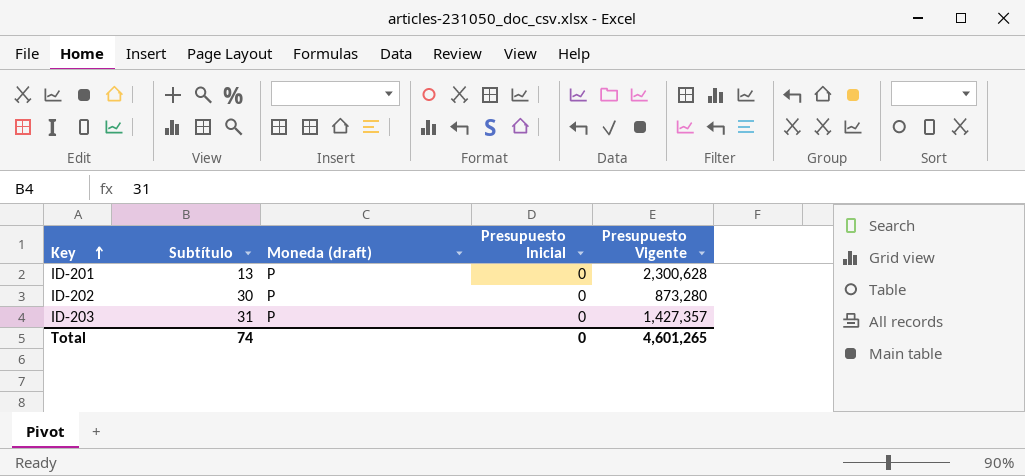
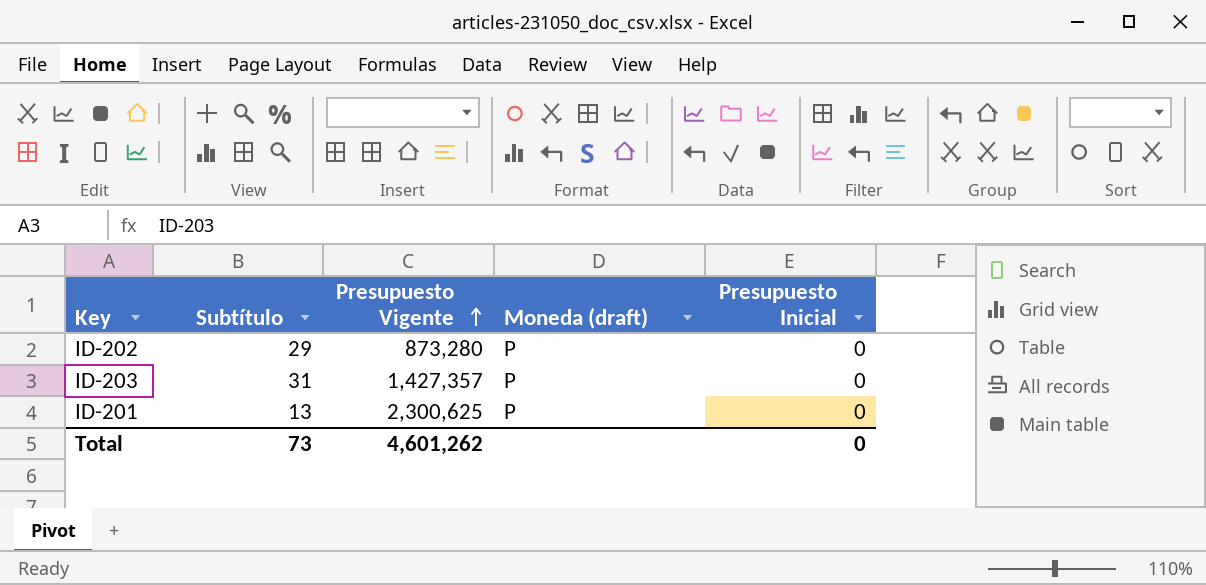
row order: Key ascending -> Presupuesto Vigente ascending
column Presupuesto Vigente | position: 5 -> 3
ID-202 | Subtítulo: 30 -> 29
ID-201 | Presupuesto Vigente: 2,300,628 -> 2,300,625
Total | Subtítulo: 74 -> 73
Total | Presupuesto Vigente: 4,601,265 -> 4,601,262

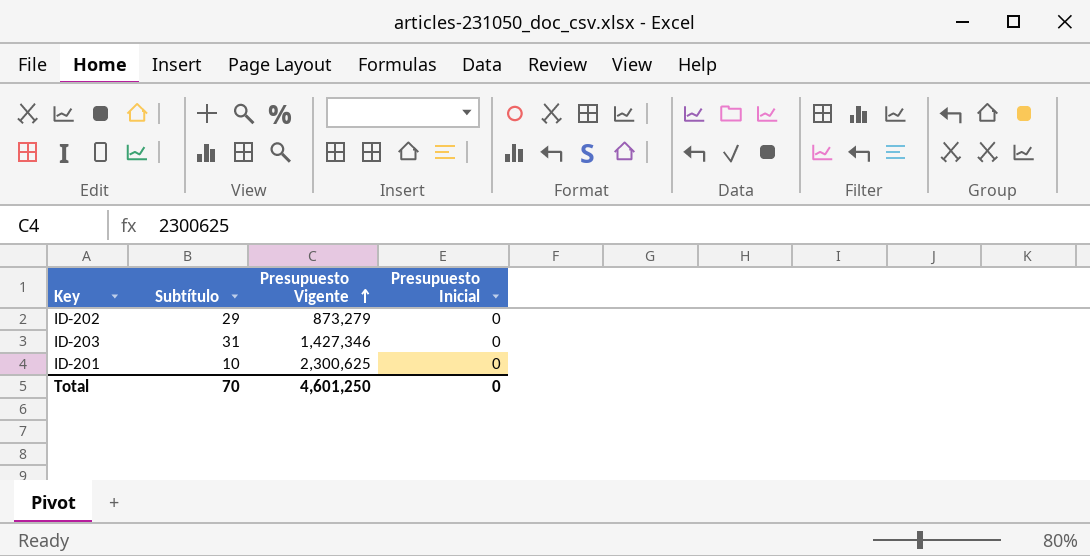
column Moneda (draft) | position: 4 -> none
ID-202 | Presupuesto Vigente: 873,280 -> 873,279
ID-203 | Presupuesto Vigente: 1,427,357 -> 1,427,346
ID-201 | Subtítulo: 13 -> 10
Total | Subtítulo: 73 -> 70
Total | Presupuesto Vigente: 4,601,262 -> 4,601,250

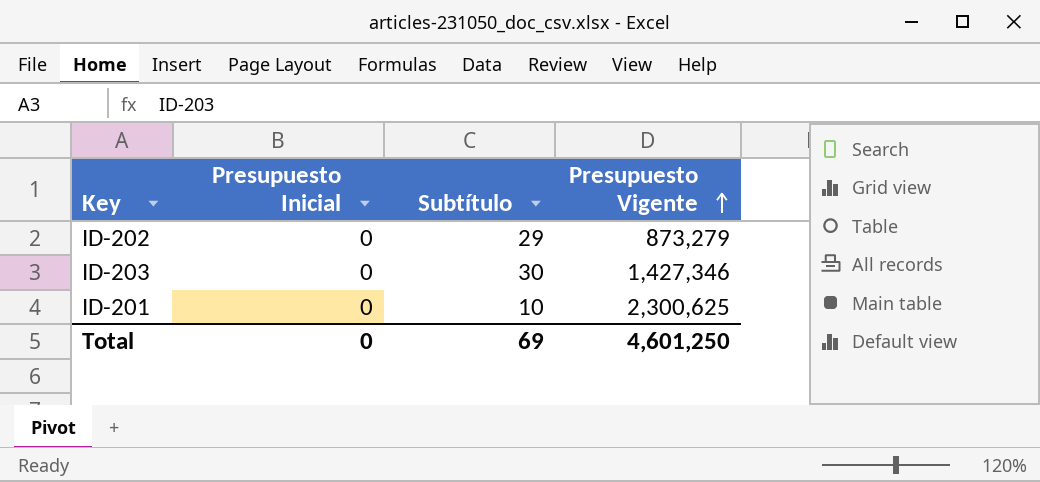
column Presupuesto Inicial | position: 4 -> 2
ID-203 | Subtítulo: 31 -> 30
Total | Subtítulo: 70 -> 69

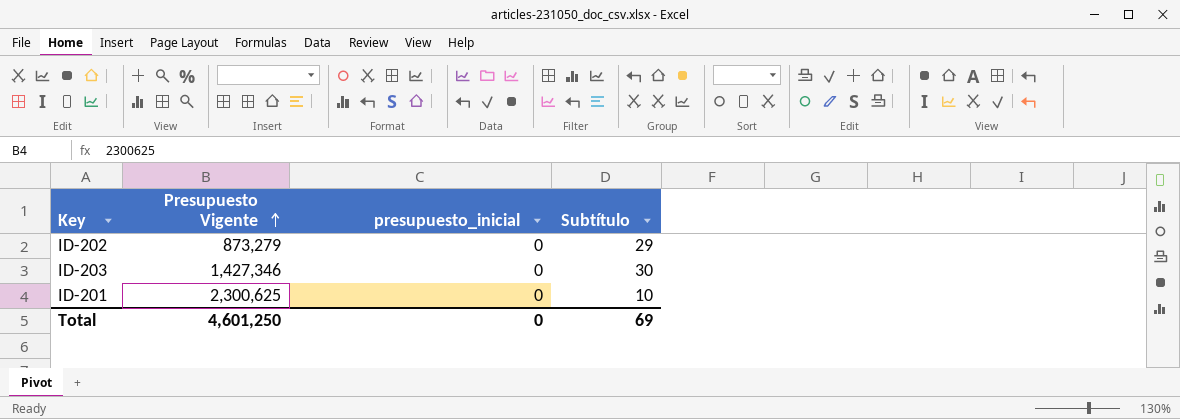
column Presupuesto Vigente | position: 4 -> 2
column name: Presupuesto Inicial -> presupuesto_inicial

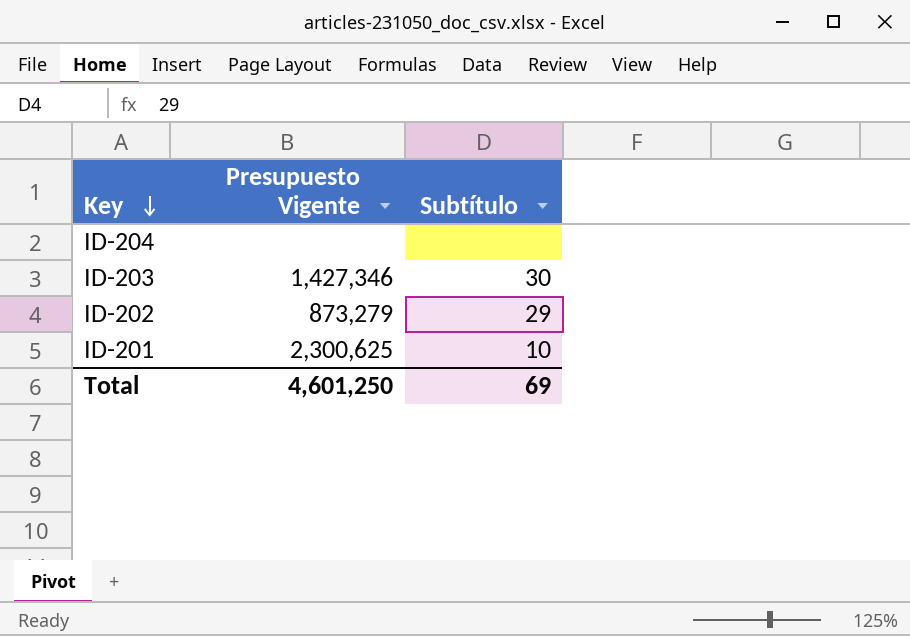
row order: Presupuesto Vigente ascending -> Key descending
column presupuesto_inicial | position: 3 -> none
row ID-204: none -> none | none

